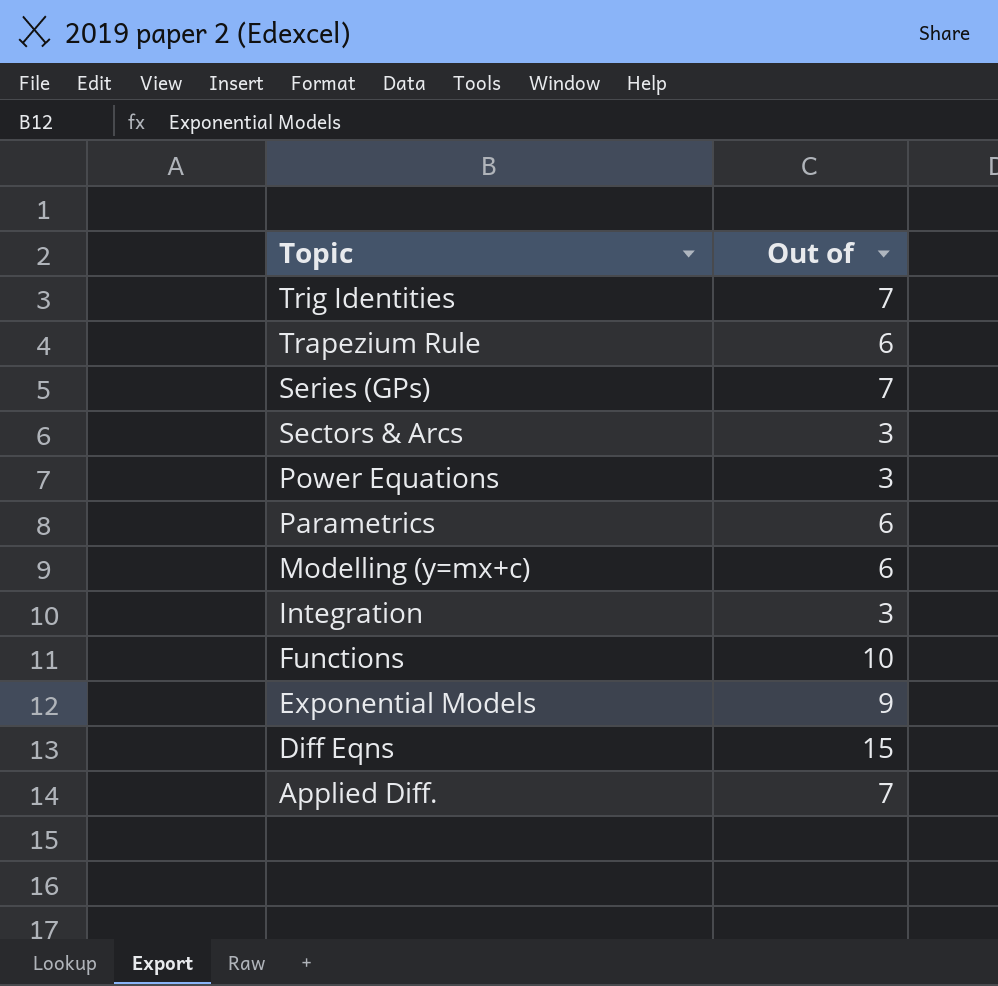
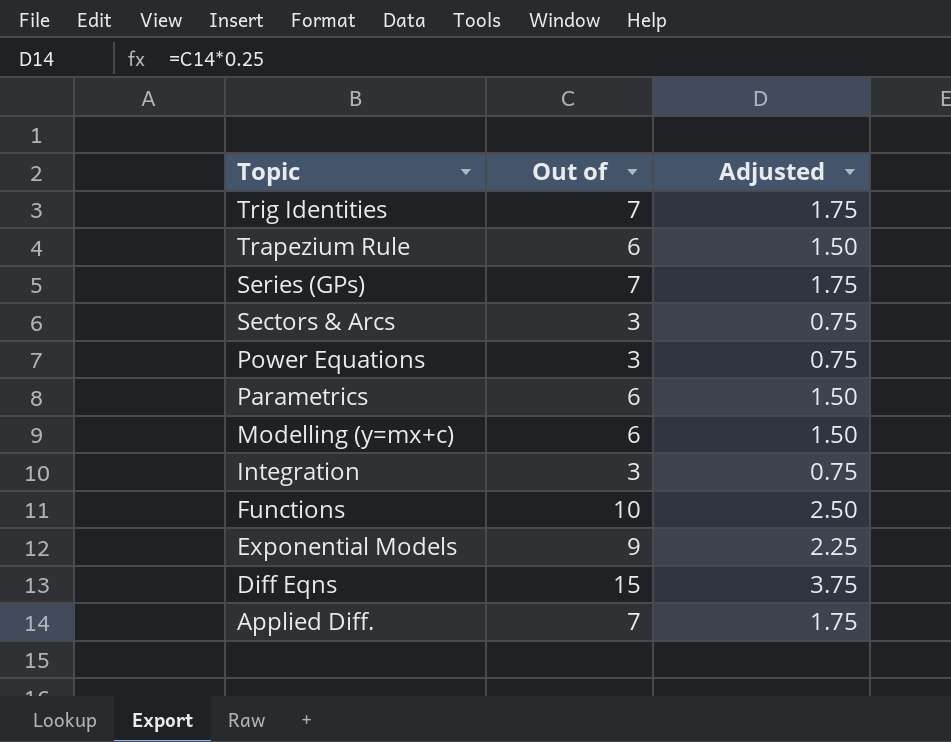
column Adjusted | formula: none -> [Out of] * 0.25

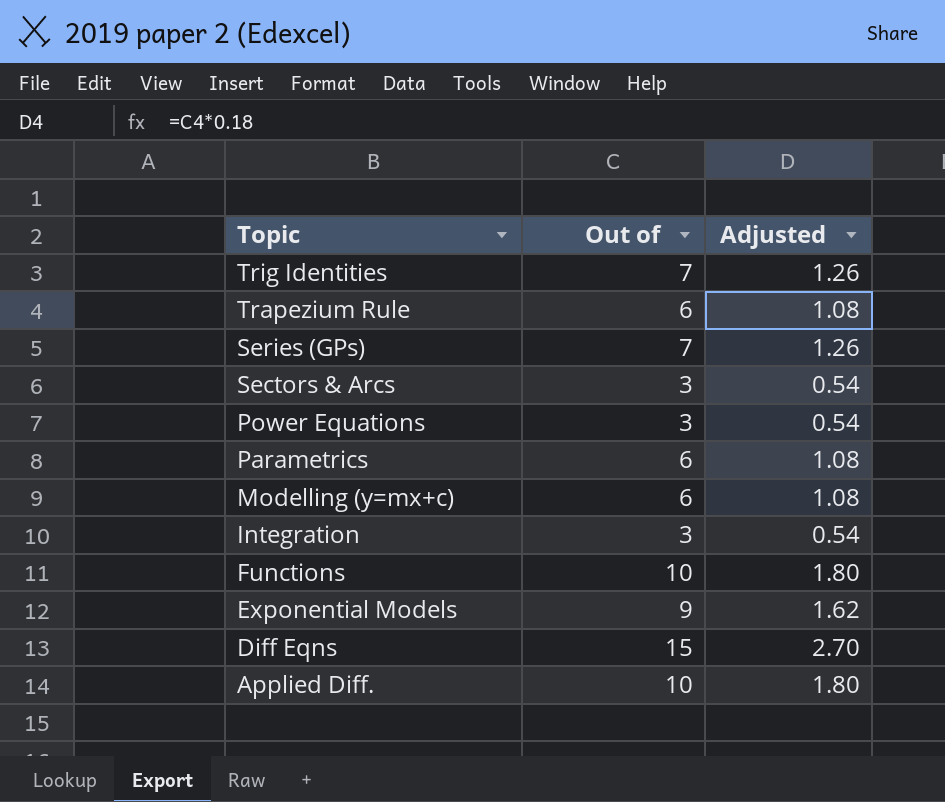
column Adjusted | formula: [Out of] * 0.25 -> [Out of] * 0.18
Applied Diff. | Out of: 7 -> 10

